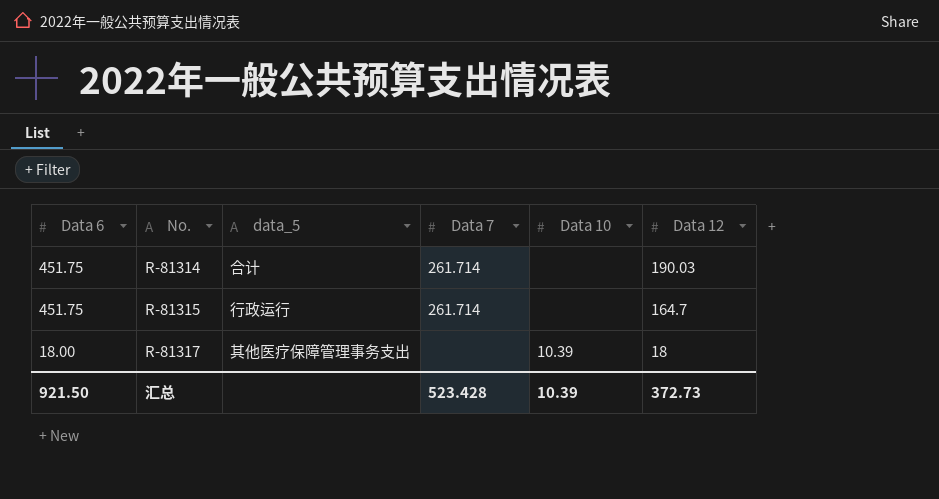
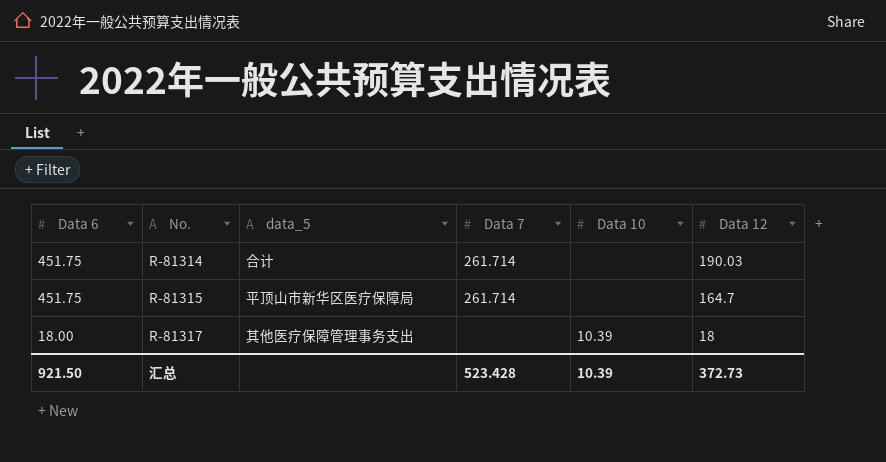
R-81315 | data_5: 行政运行 -> 平顶山市新华区医疗保障局

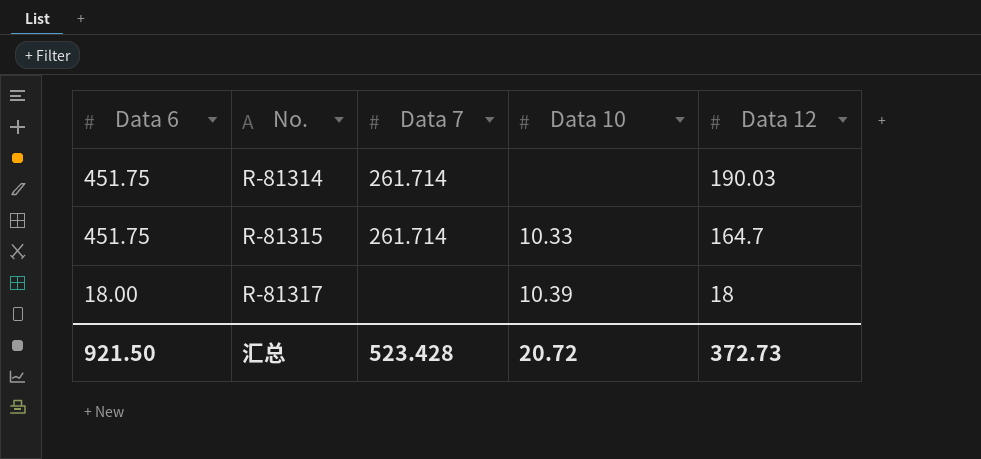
column data_5 | position: 3 -> none
R-81315 | Data 10: none -> 10.33
汇总 | Data 10: 10.39 -> 20.72

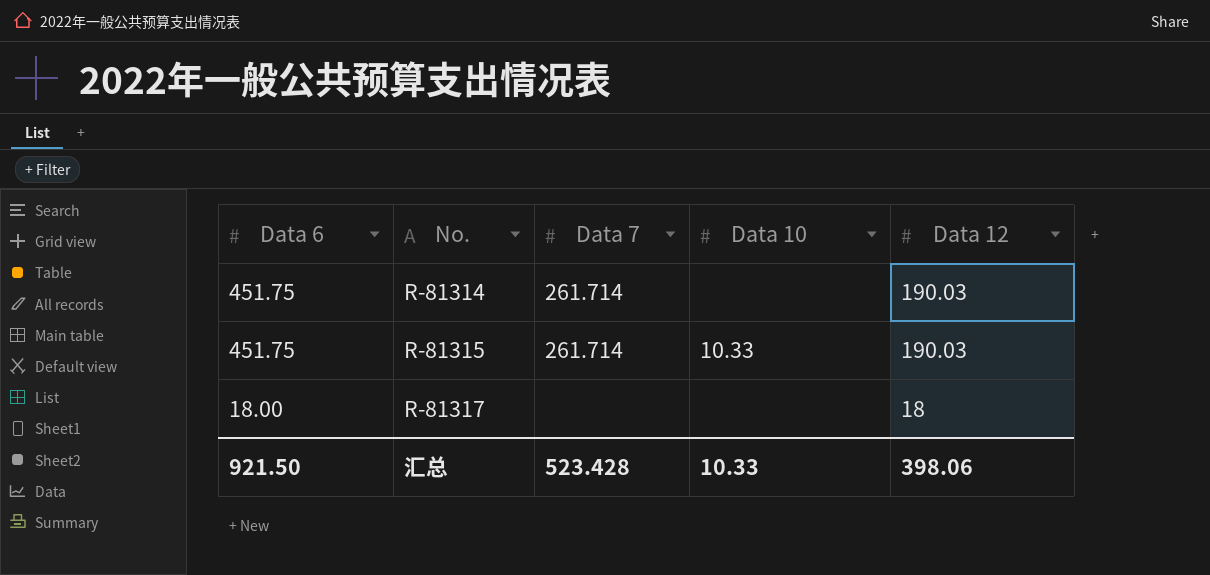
R-81315 | Data 12: 164.7 -> 190.03
R-81317 | Data 10: 10.39 -> none
汇总 | Data 10: 20.72 -> 10.33
汇总 | Data 12: 372.73 -> 398.06

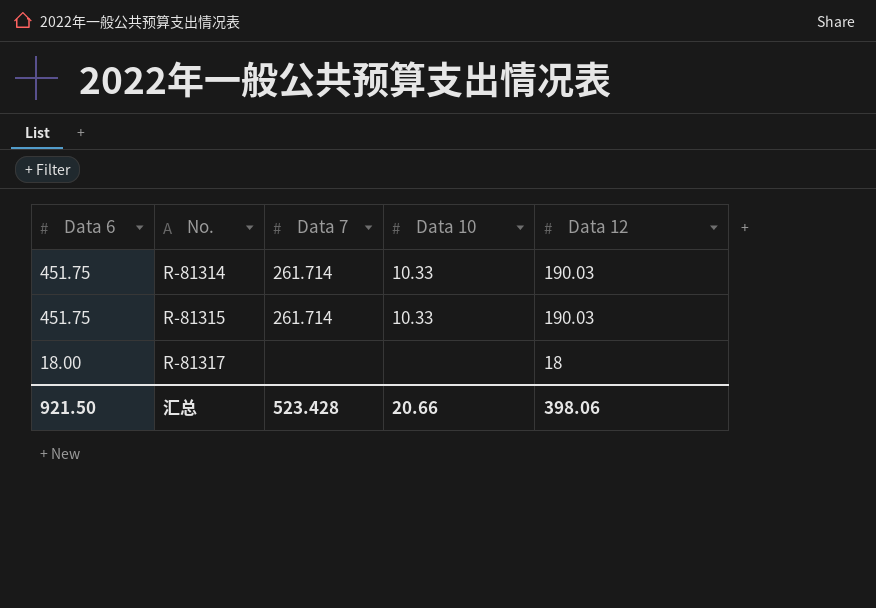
R-81314 | Data 10: none -> 10.33
汇总 | Data 10: 10.33 -> 20.66

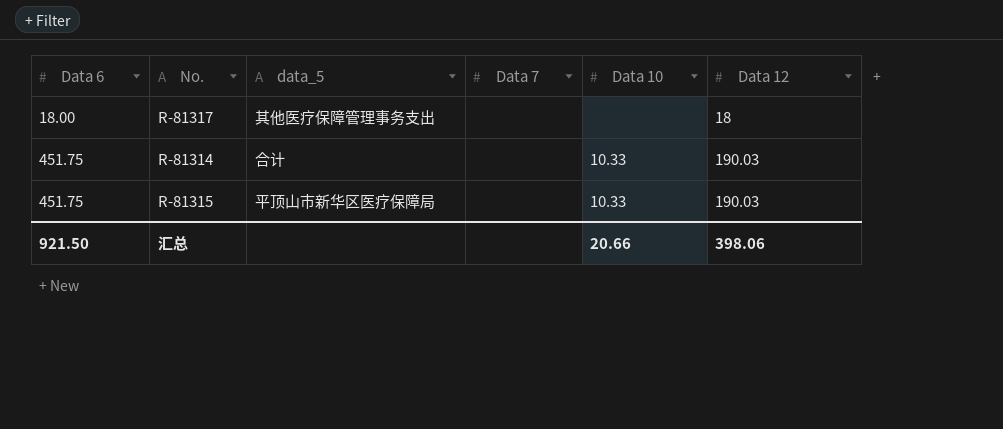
row order: Data 6 descending -> Data 6 ascending
column data_5 | position: none -> 3
R-81314 | Data 7: 261.714 -> none
R-81315 | Data 7: 261.714 -> none
汇总 | Data 7: 523.428 -> none

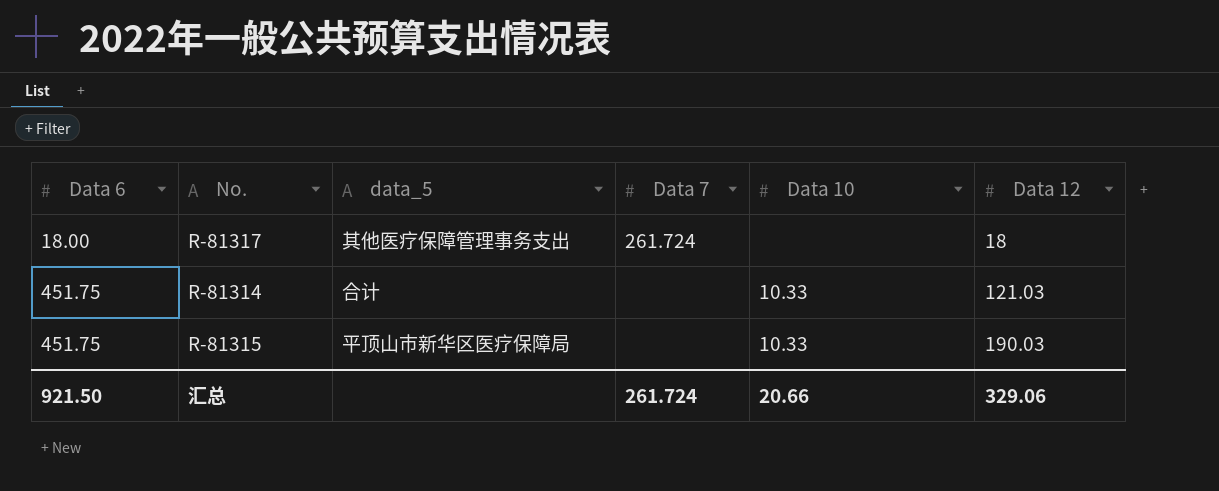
R-81317 | Data 7: none -> 261.724
R-81314 | Data 12: 190.03 -> 121.03
汇总 | Data 7: none -> 261.724
汇总 | Data 12: 398.06 -> 329.06

